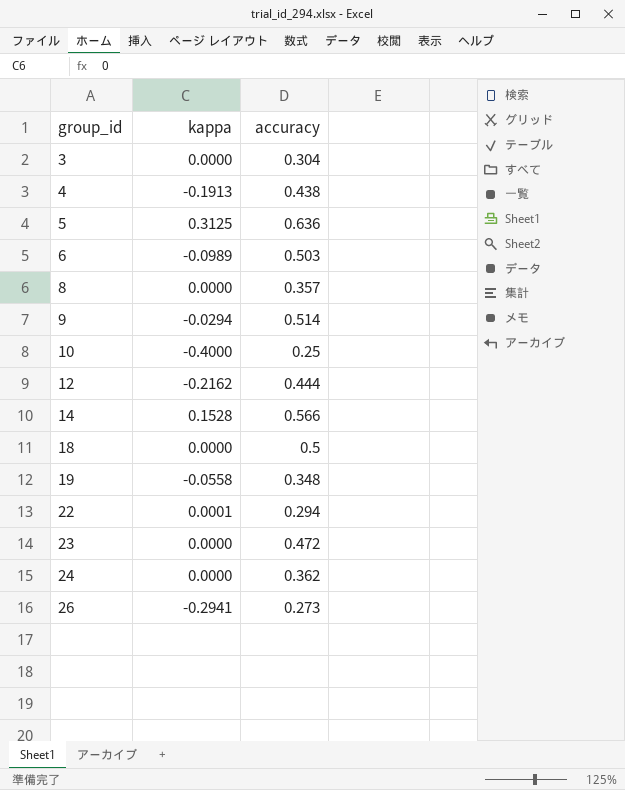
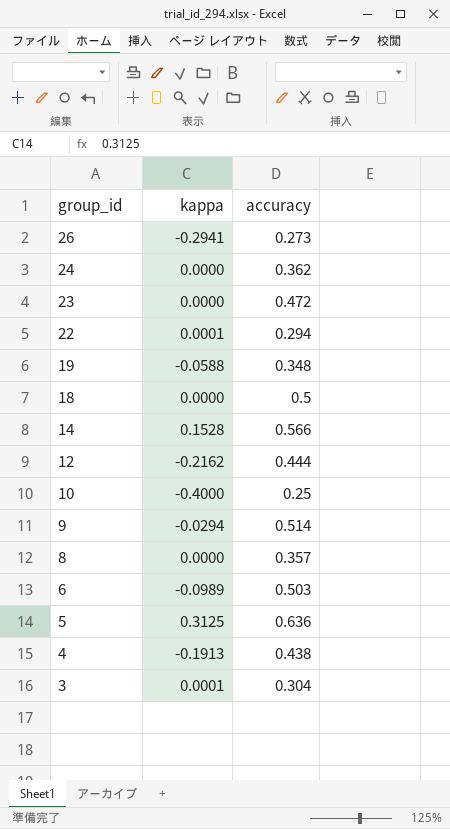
row order: group_id ascending -> group_id descending
19 | kappa: -0.0558 -> -0.0588
3 | kappa: 0.0000 -> 0.0001

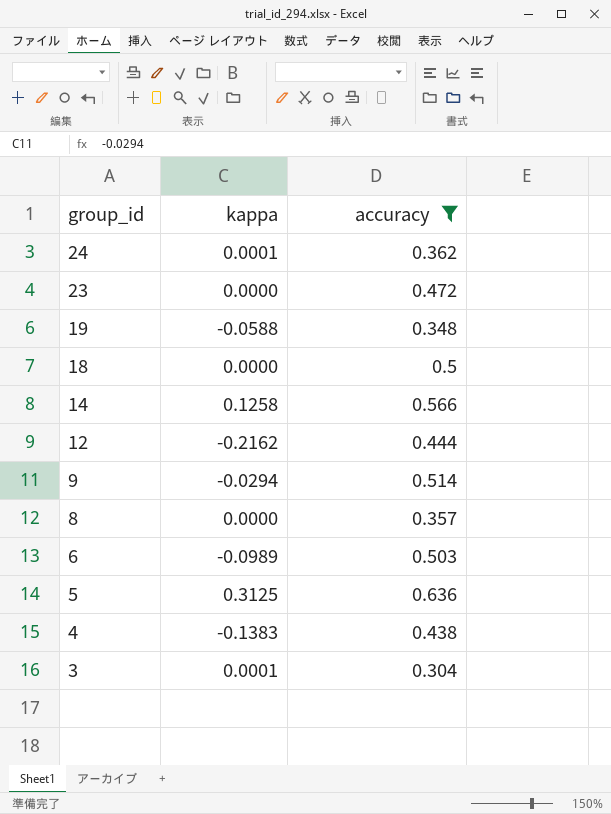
filter: none -> accuracy >= 0.304
24 | kappa: 0.0000 -> 0.0001
14 | kappa: 0.1528 -> 0.1258
4 | kappa: -0.1913 -> -0.1383

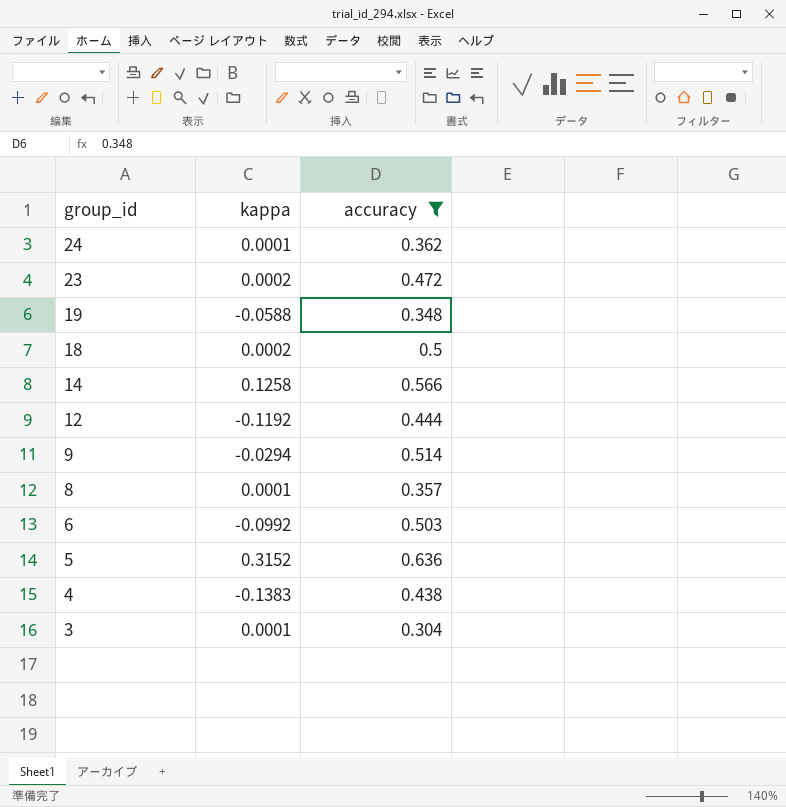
23 | kappa: 0.0000 -> 0.0002
18 | kappa: 0.0000 -> 0.0002
12 | kappa: -0.2162 -> -0.1192
8 | kappa: 0.0000 -> 0.0001
6 | kappa: -0.0989 -> -0.0992
5 | kappa: 0.3125 -> 0.3152

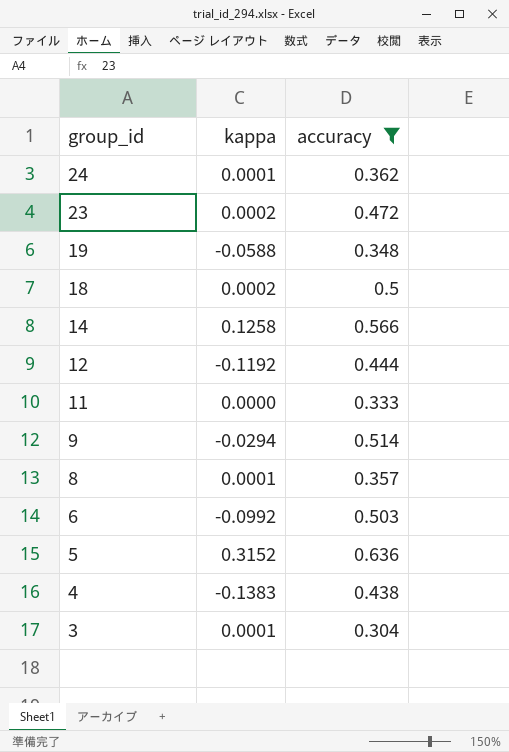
row 11: none -> 0.0000 | 0.333

